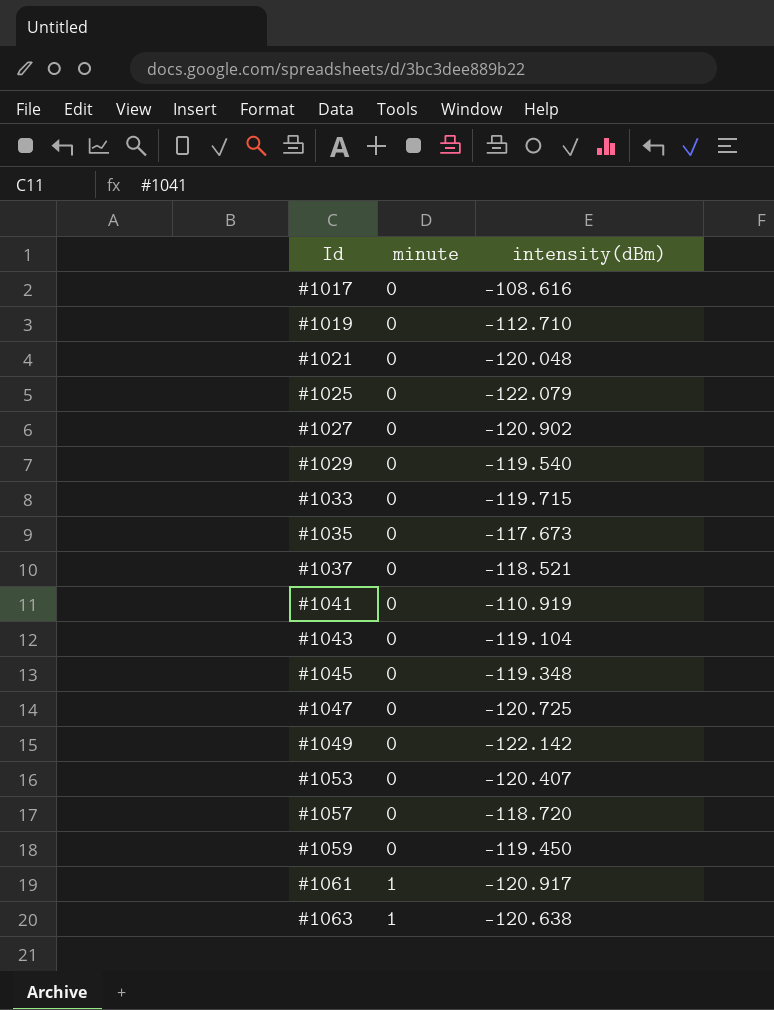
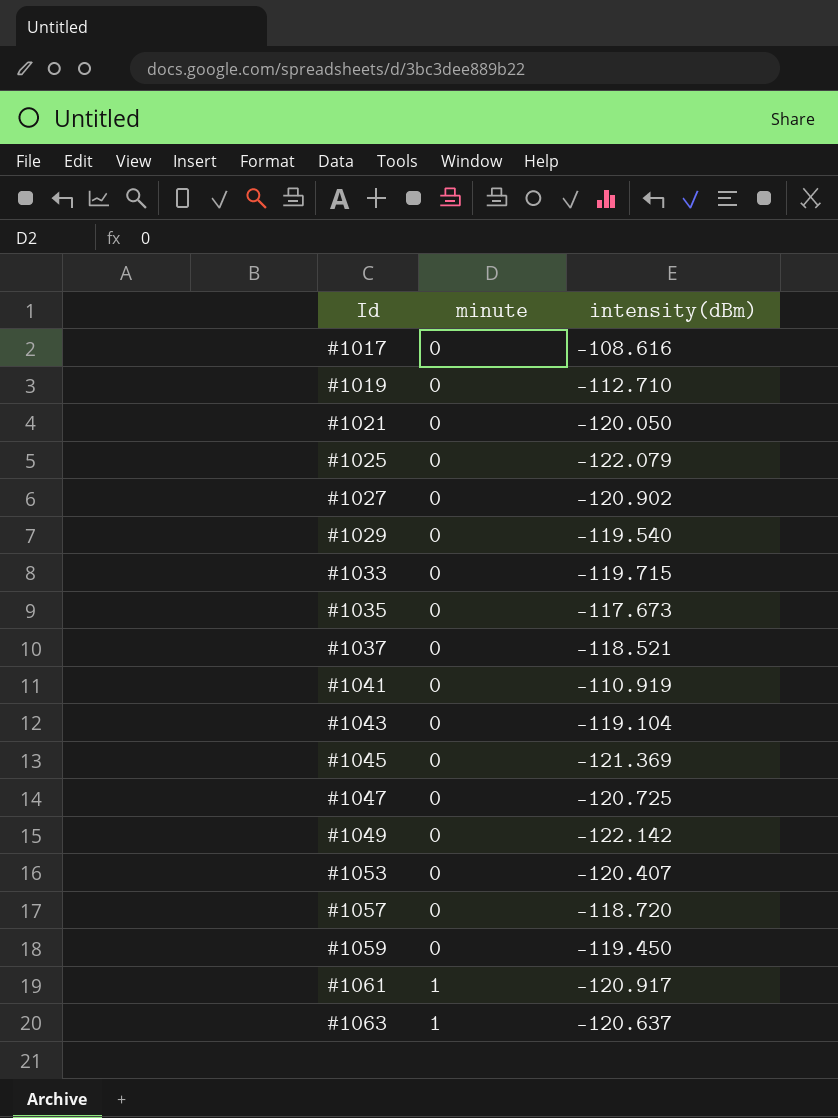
#1021 | intensity(dBm): -120.048 -> -120.050
#1045 | intensity(dBm): -119.348 -> -121.369
#1063 | intensity(dBm): -120.638 -> -120.637

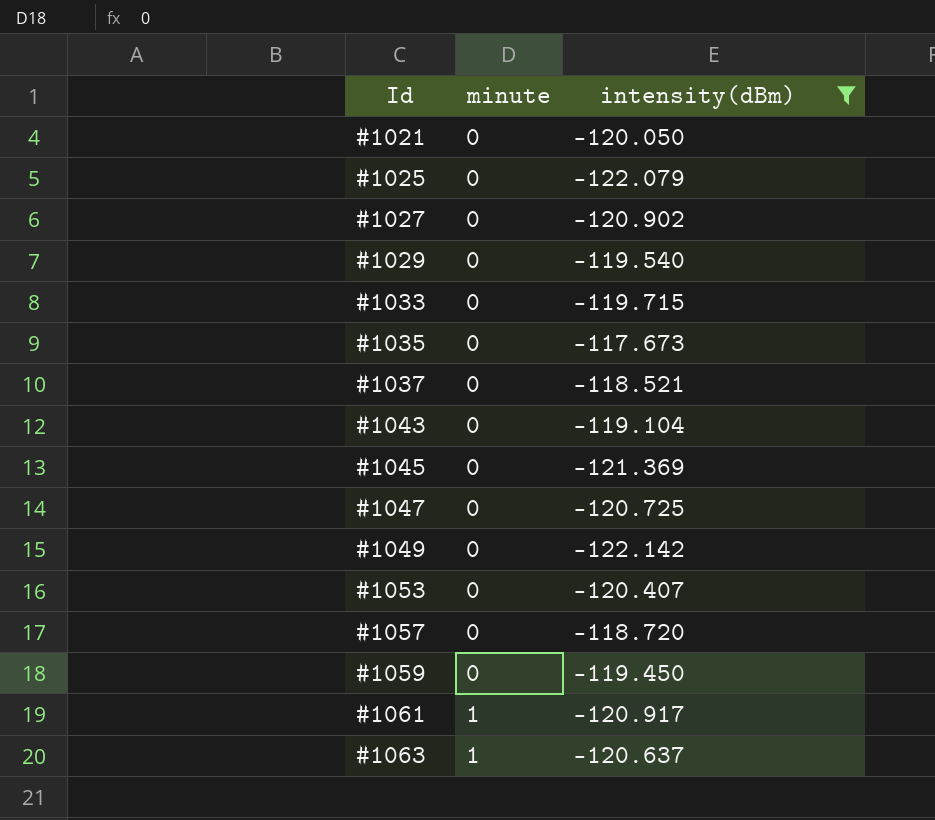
filter: none -> intensity(dBm) <= -117.673

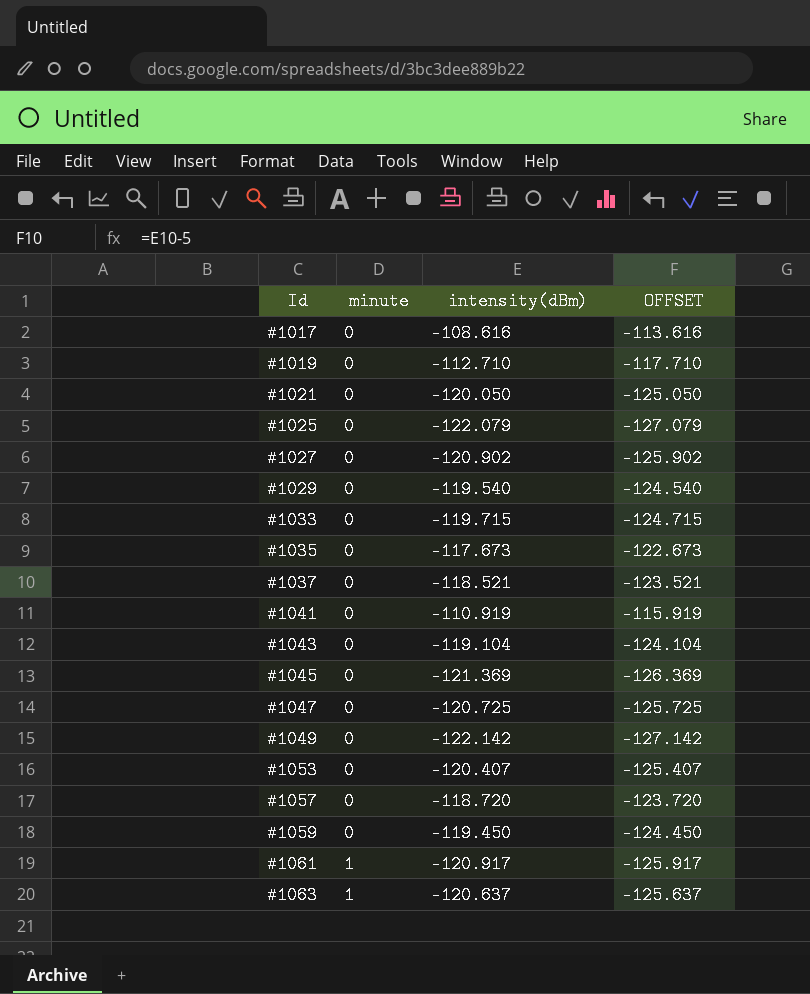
filter: intensity(dBm) <= -117.673 -> none
column OFFSET | formula: none -> [intensity(dBm)] - 5

